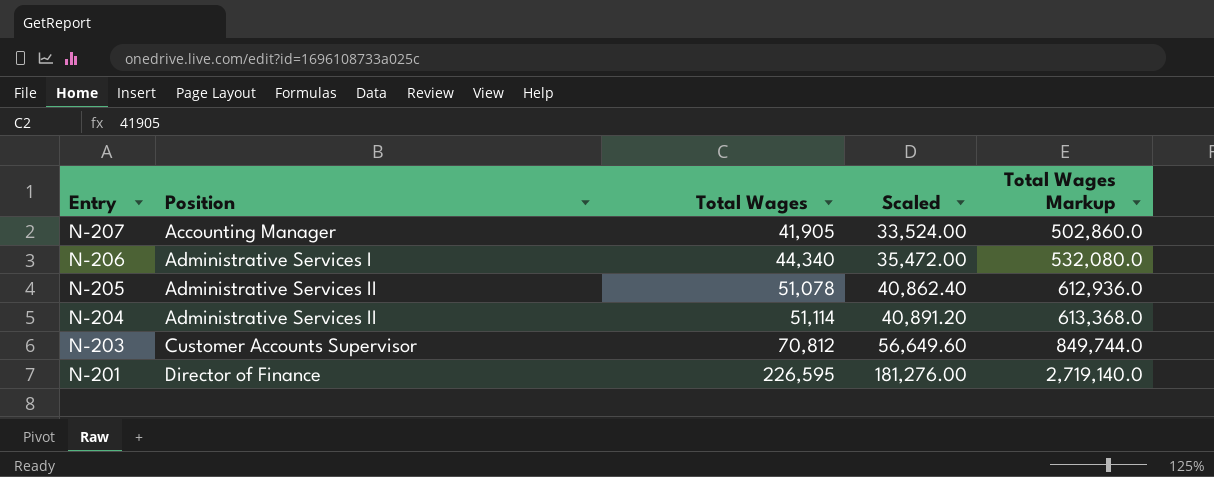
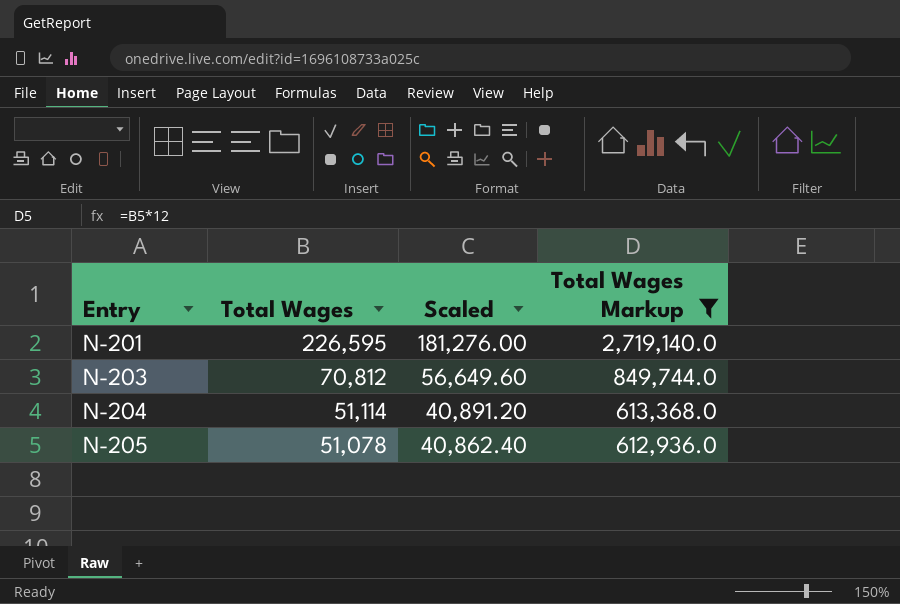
filter: none -> Total Wages Markup >= 612,936.0
row order: Entry descending -> Entry ascending
column Position | position: 2 -> none

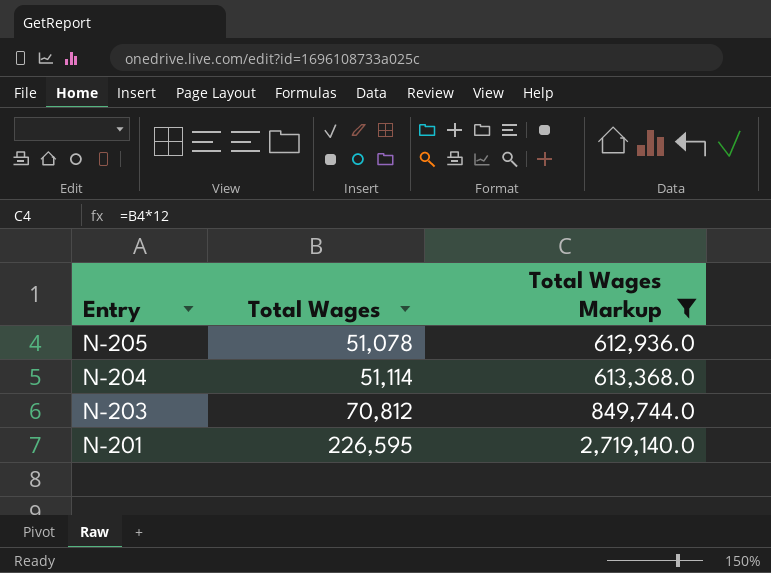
row order: Entry ascending -> Entry descending
column Scaled | formula: [Total Wages] * 0.8 -> none

